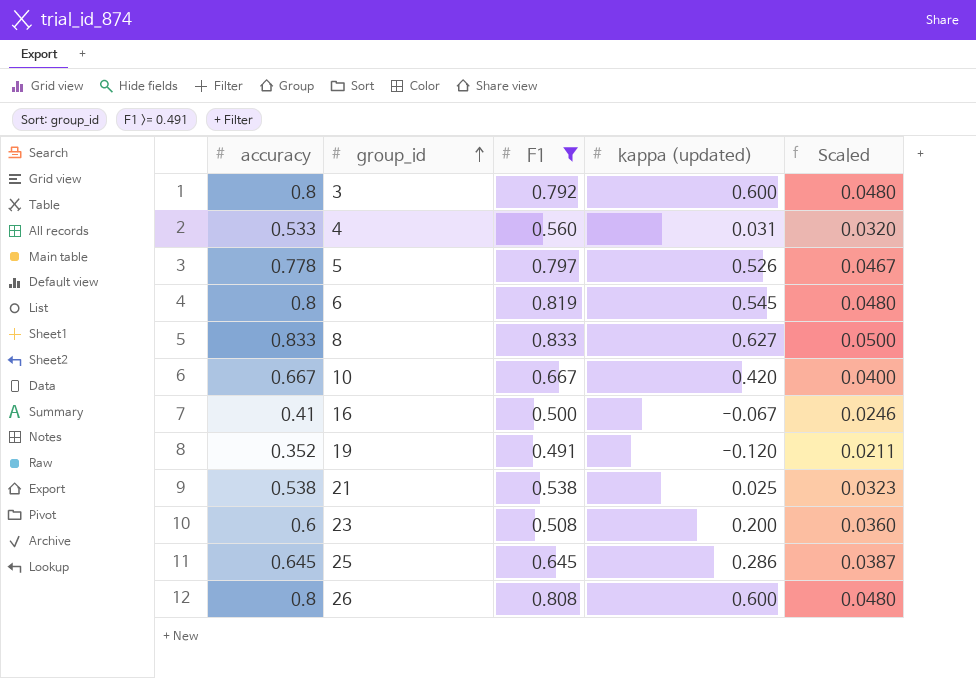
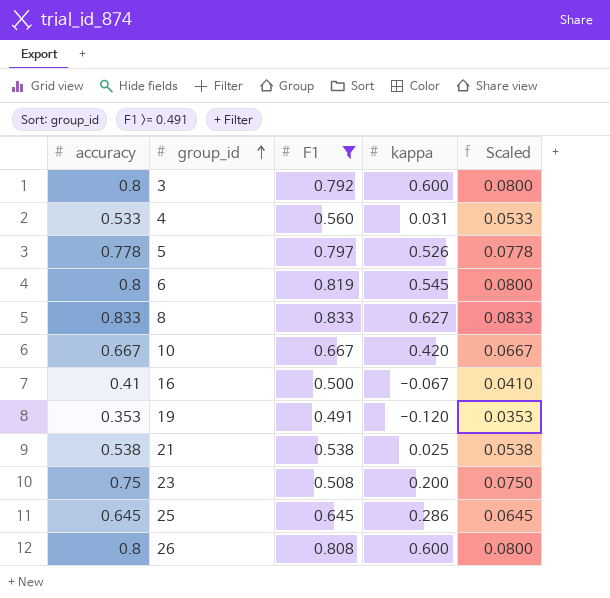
column name: kappa (updated) -> kappa
column Scaled | formula: [accuracy] * 0.06 -> [accuracy] * 0.1
19 | accuracy: 0.352 -> 0.353
23 | accuracy: 0.6 -> 0.75

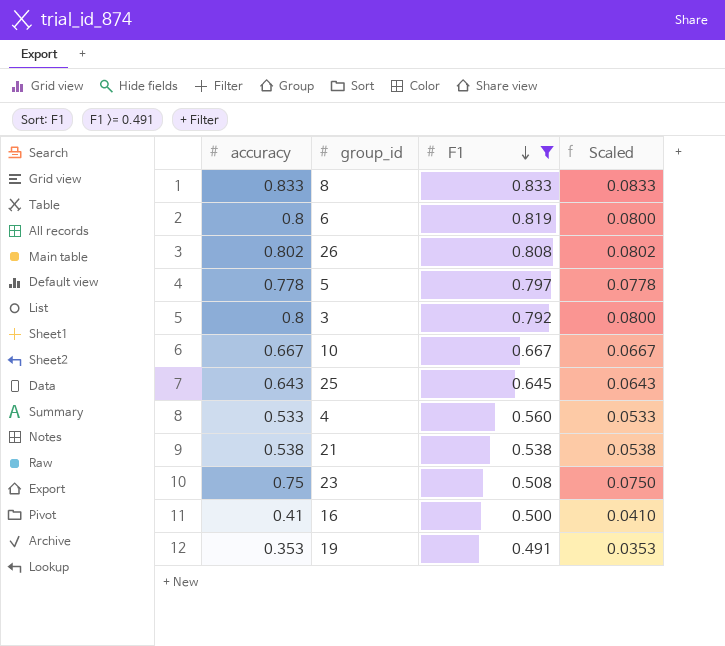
row order: group_id ascending -> F1 descending
column kappa | position: 4 -> none
26 | accuracy: 0.8 -> 0.802
26 | Scaled: 0.0800 -> 0.0802
25 | accuracy: 0.645 -> 0.643
25 | Scaled: 0.0645 -> 0.0643

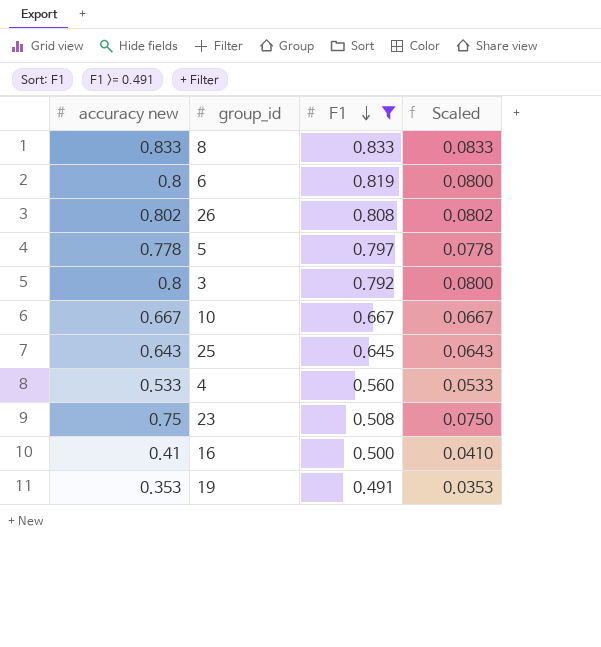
column name: accuracy -> accuracy new
row 21: 0.538 | 0.538 | 0.0538 -> none

